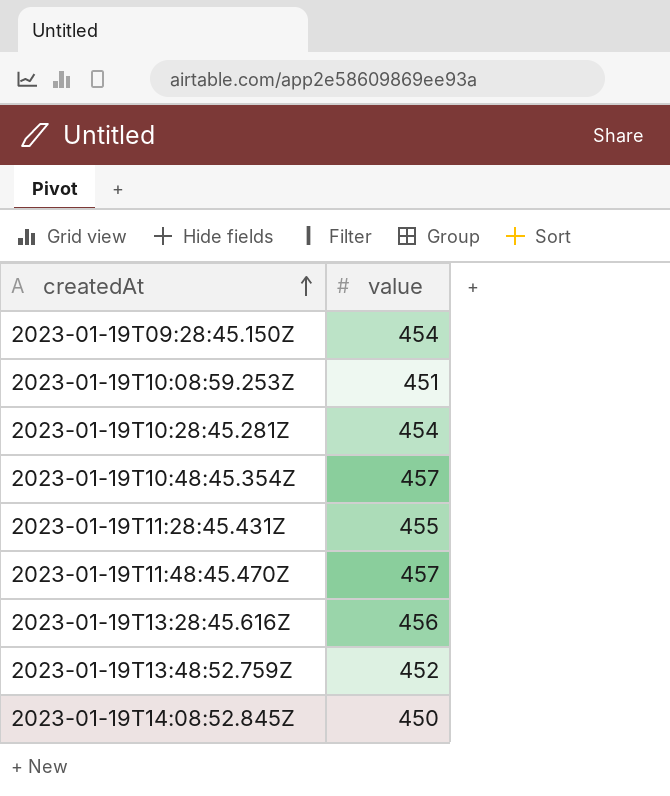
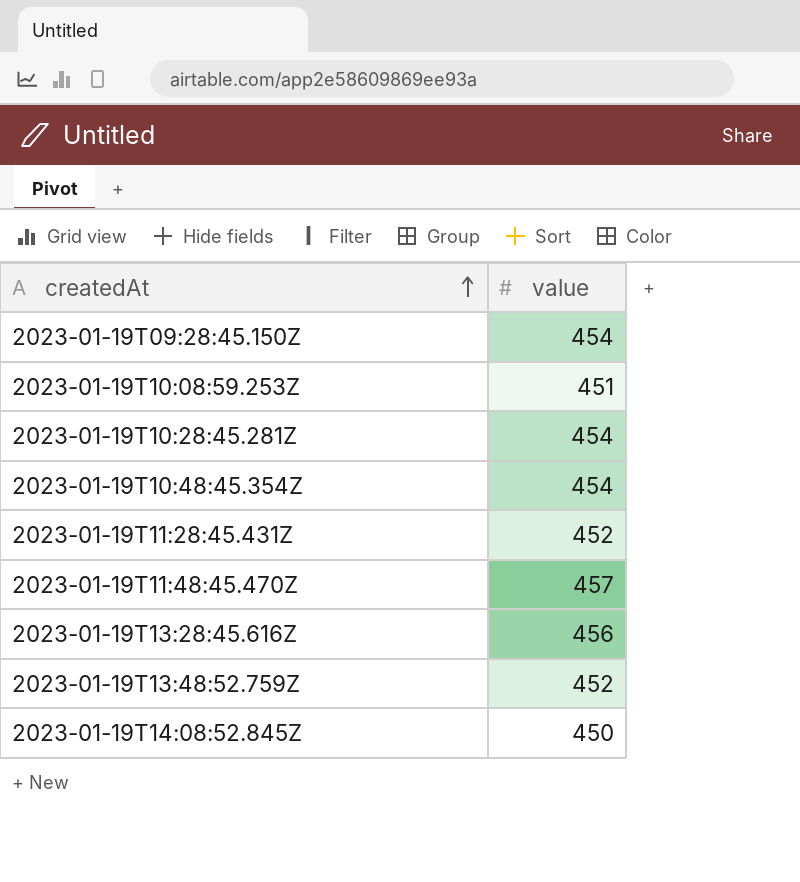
2023-01-19T10:48:45.354Z | value: 457 -> 454
2023-01-19T11:28:45.431Z | value: 455 -> 452

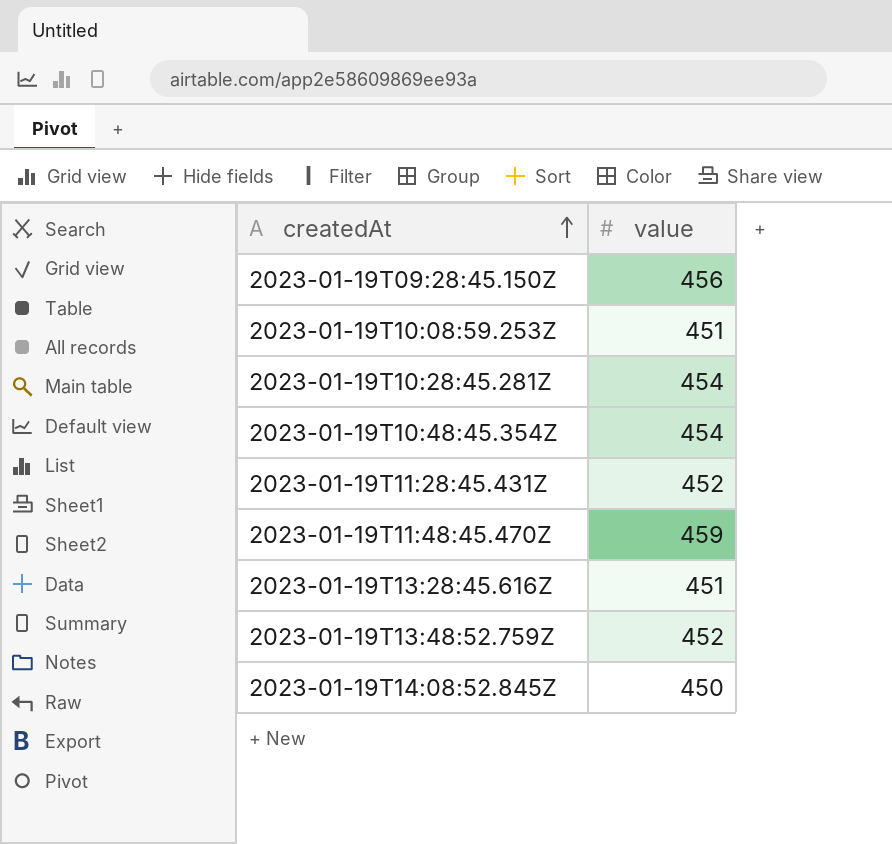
2023-01-19T09:28:45.150Z | value: 454 -> 456
2023-01-19T11:48:45.470Z | value: 457 -> 459
2023-01-19T13:28:45.616Z | value: 456 -> 451

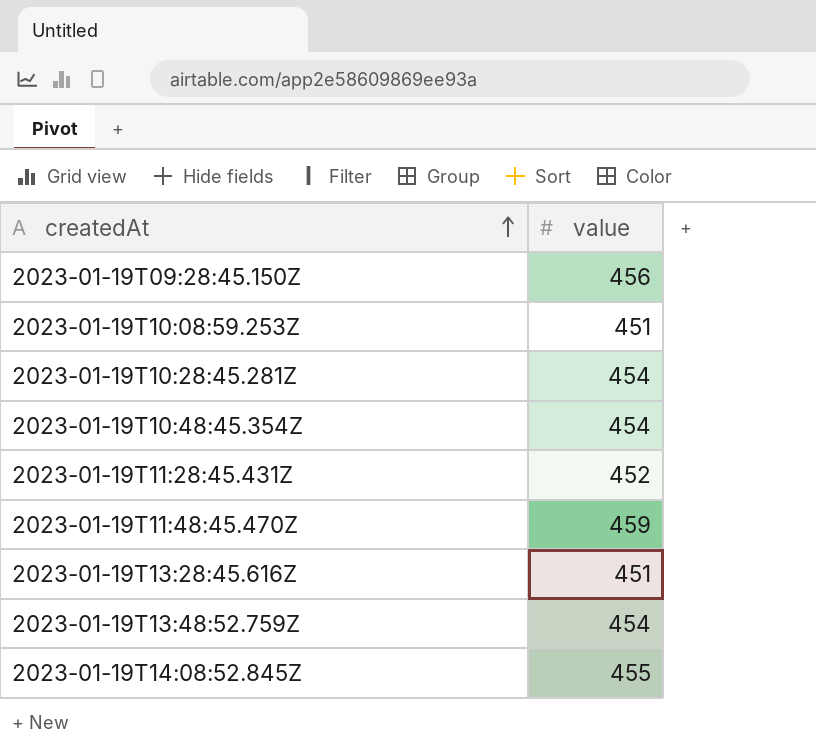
2023-01-19T13:48:52.759Z | value: 452 -> 454
2023-01-19T14:08:52.845Z | value: 450 -> 455

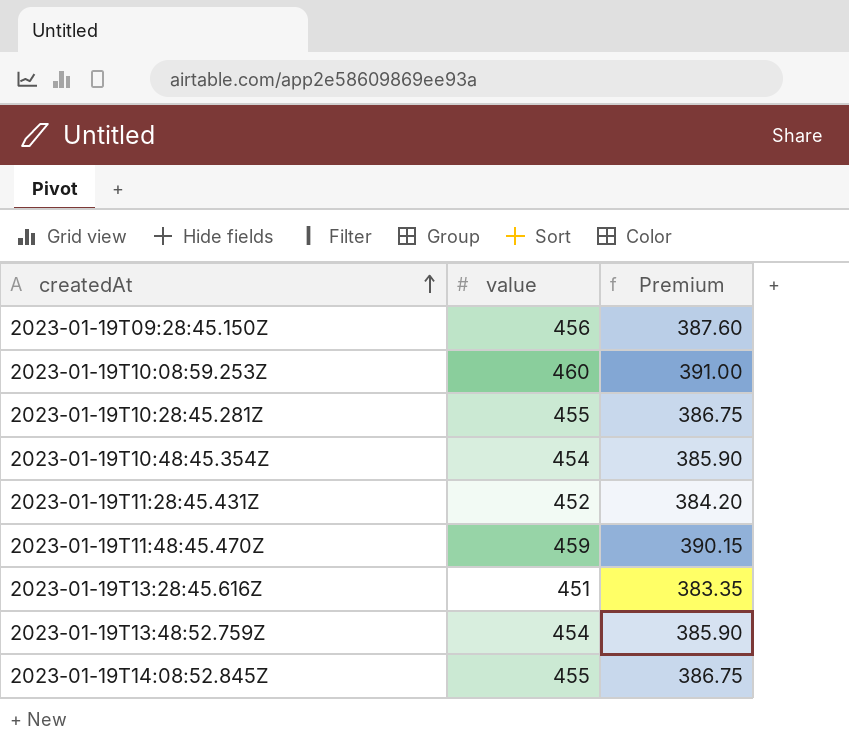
column Premium | formula: none -> [value] * 0.85
2023-01-19T10:08:59.253Z | value: 451 -> 460
2023-01-19T10:28:45.281Z | value: 454 -> 455

